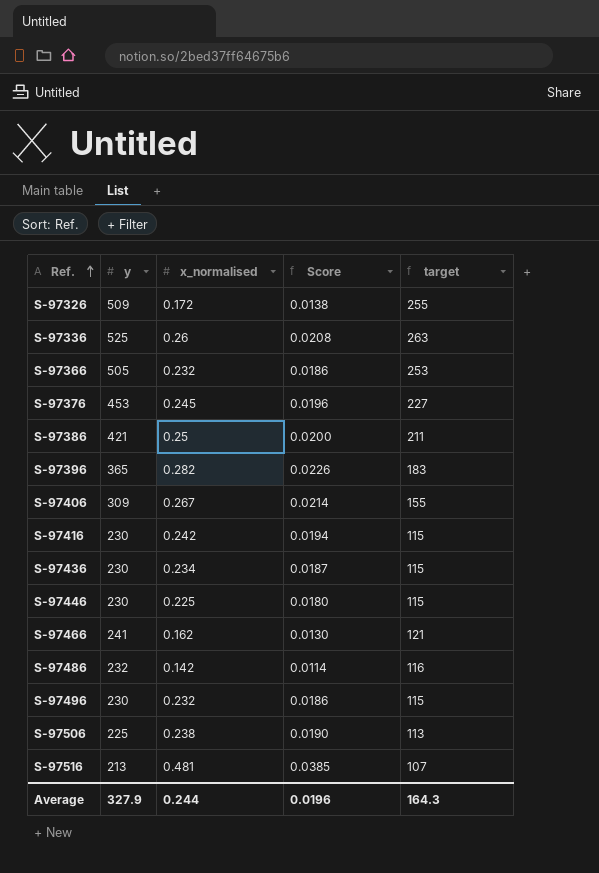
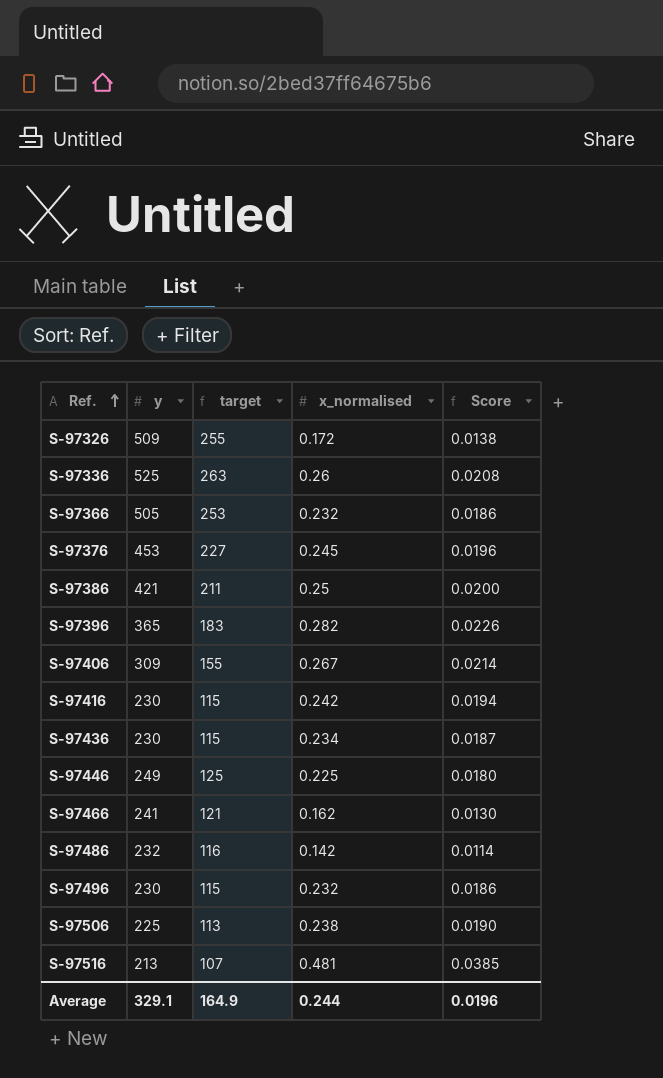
column target | position: 5 -> 3
S-97446 | y: 230 -> 249
S-97446 | target: 115 -> 125
Average | y: 327.9 -> 329.1
Average | target: 164.3 -> 164.9

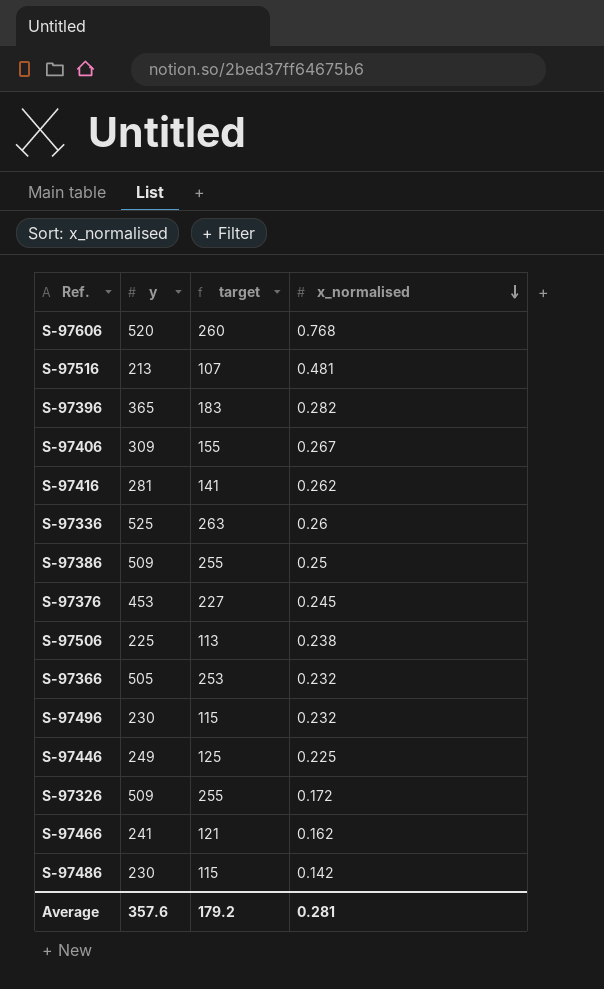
row order: Ref. ascending -> x_normalised descending
column Score | formula: [x_normalised] * 0.08 -> none
row S-97436: 230 | 115 | 0.234 | 0.0187 -> none
row S-97606: none -> 520 | 260 | 0.768
S-97416 | y: 230 -> 281
S-97416 | target: 115 -> 141
S-97416 | x_normalised: 0.242 -> 0.262
S-97386 | y: 421 -> 509
S-97386 | target: 211 -> 255
S-97486 | y: 232 -> 230
S-97486 | target: 116 -> 115
Average | y: 329.1 -> 357.6
Average | target: 164.9 -> 179.2
Average | x_normalised: 0.244 -> 0.281

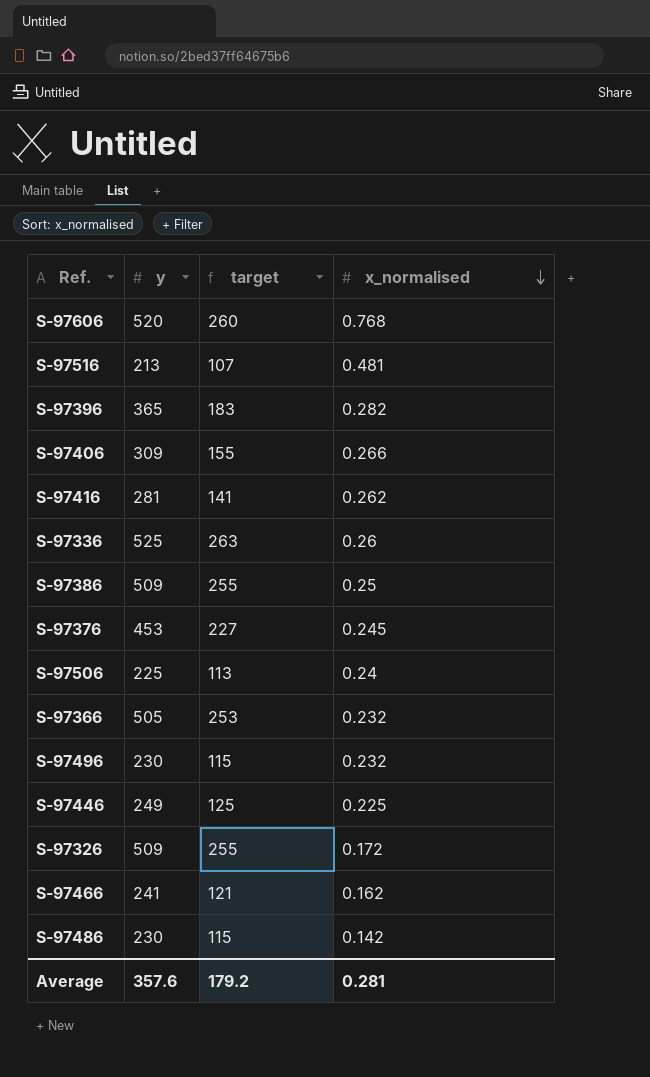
S-97406 | x_normalised: 0.267 -> 0.266
S-97506 | x_normalised: 0.238 -> 0.24

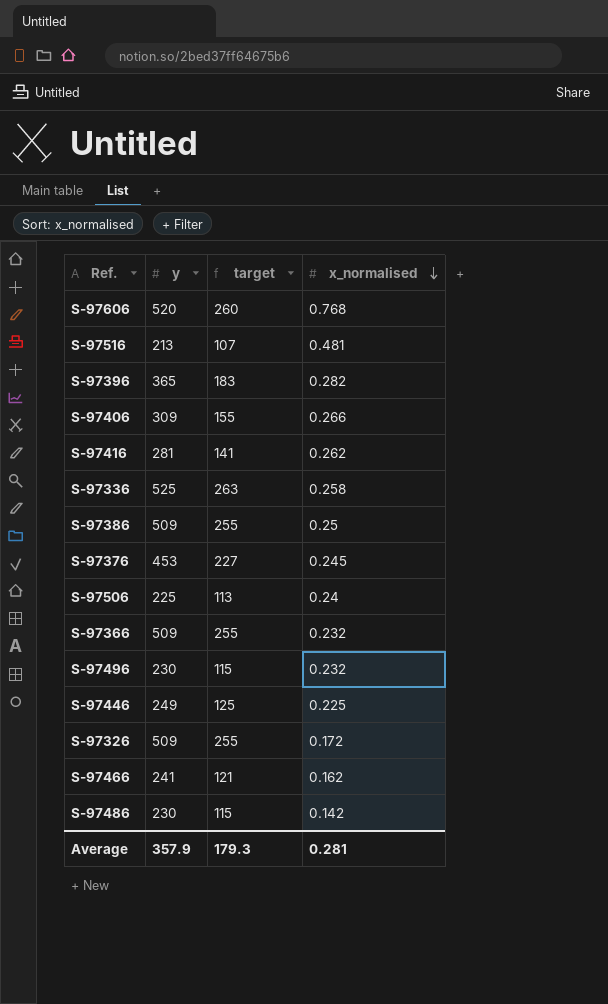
S-97336 | x_normalised: 0.26 -> 0.258
S-97366 | y: 505 -> 509
S-97366 | target: 253 -> 255
Average | y: 357.6 -> 357.9
Average | target: 179.2 -> 179.3

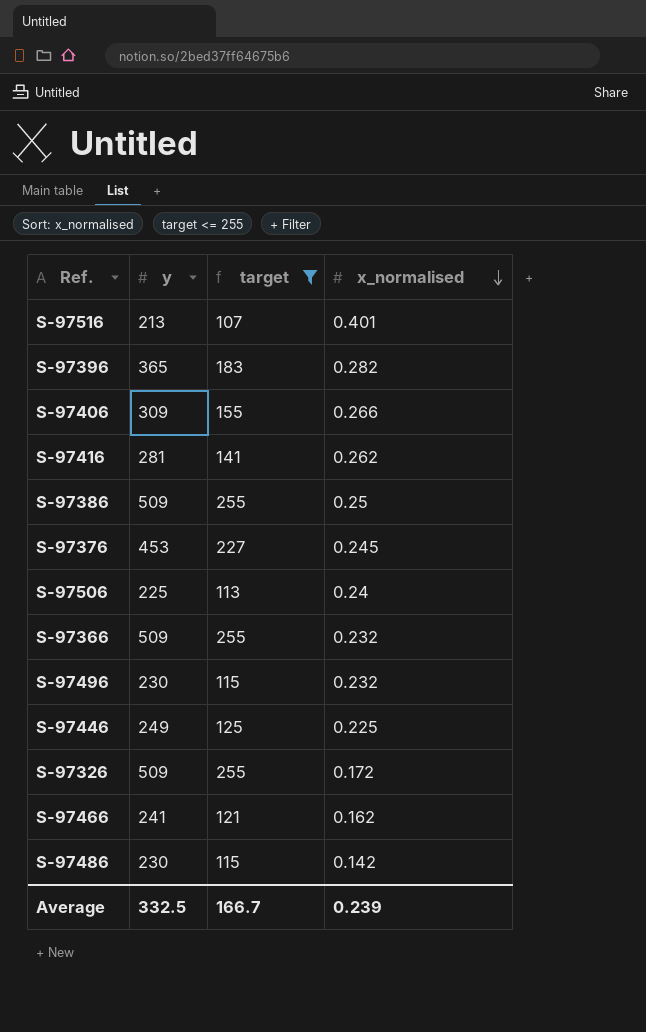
filter: none -> target <= 255
S-97516 | x_normalised: 0.481 -> 0.401
Average | y: 357.9 -> 332.5
Average | target: 179.3 -> 166.7
Average | x_normalised: 0.281 -> 0.239

